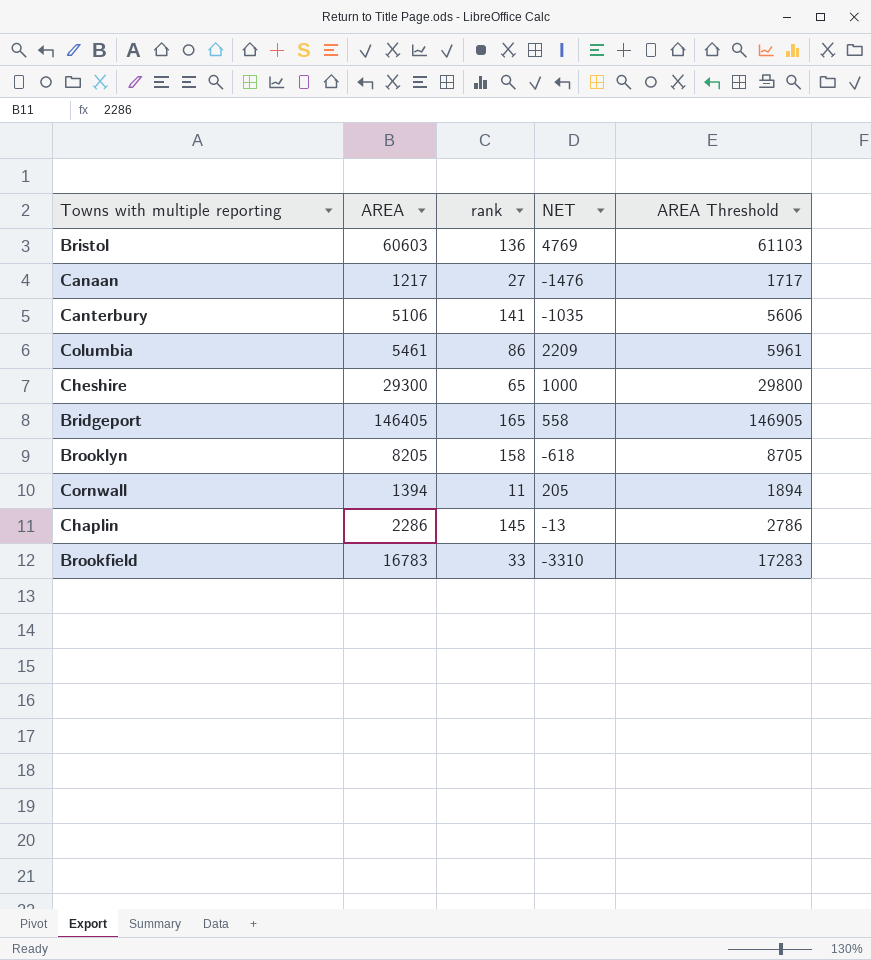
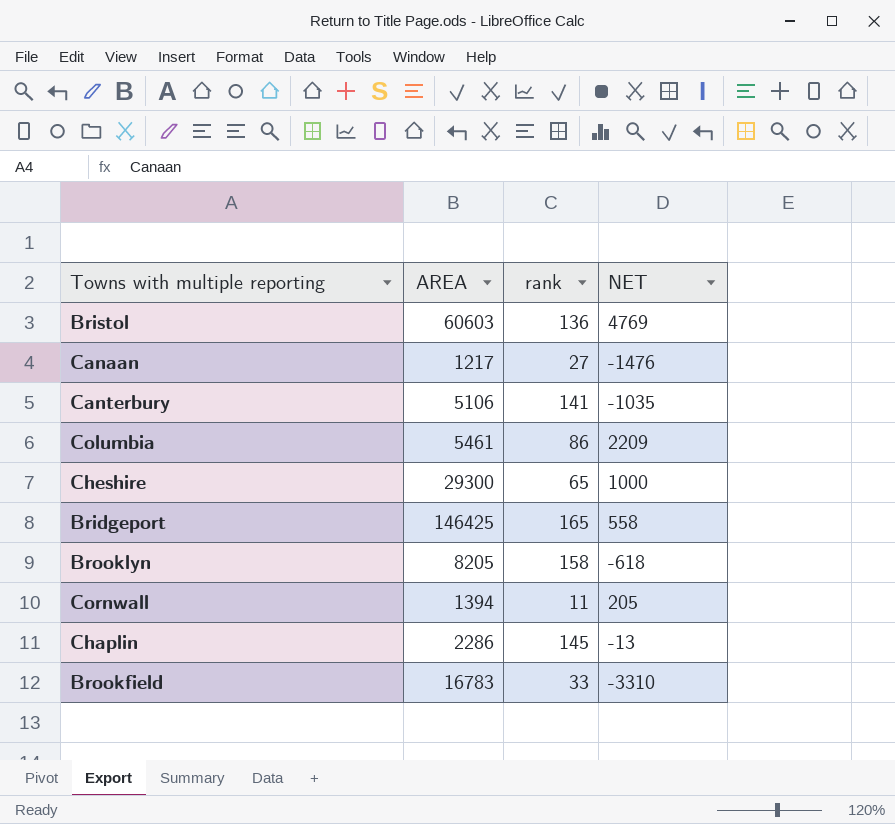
column AREA Threshold | formula: [AREA] + 500 -> none
Bridgeport | AREA: 146405 -> 146425

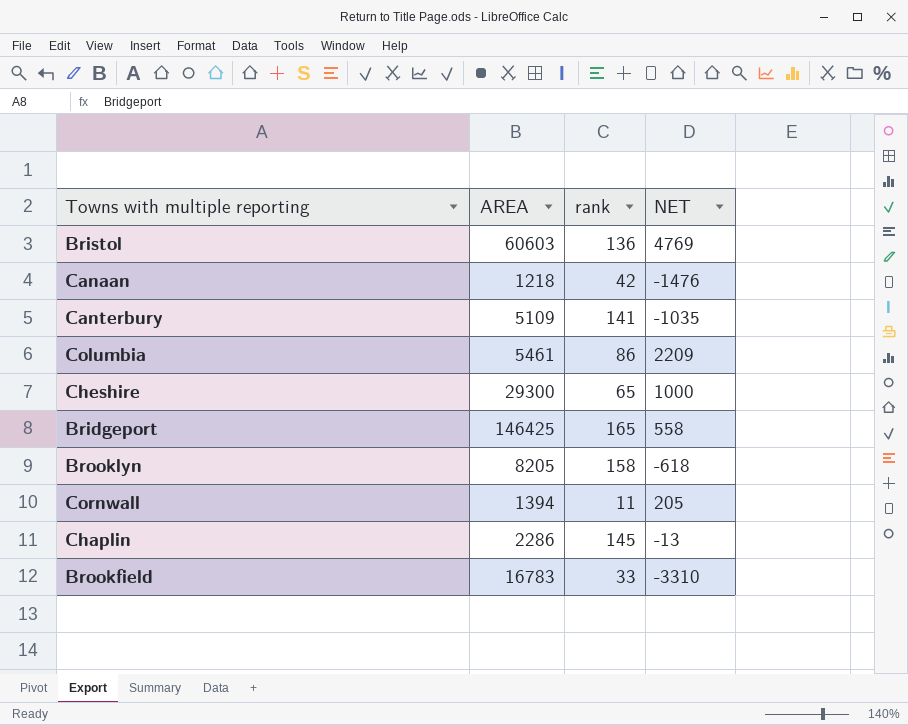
Canaan | AREA: 1217 -> 1218
Canaan | rank: 27 -> 42
Canterbury | AREA: 5106 -> 5109

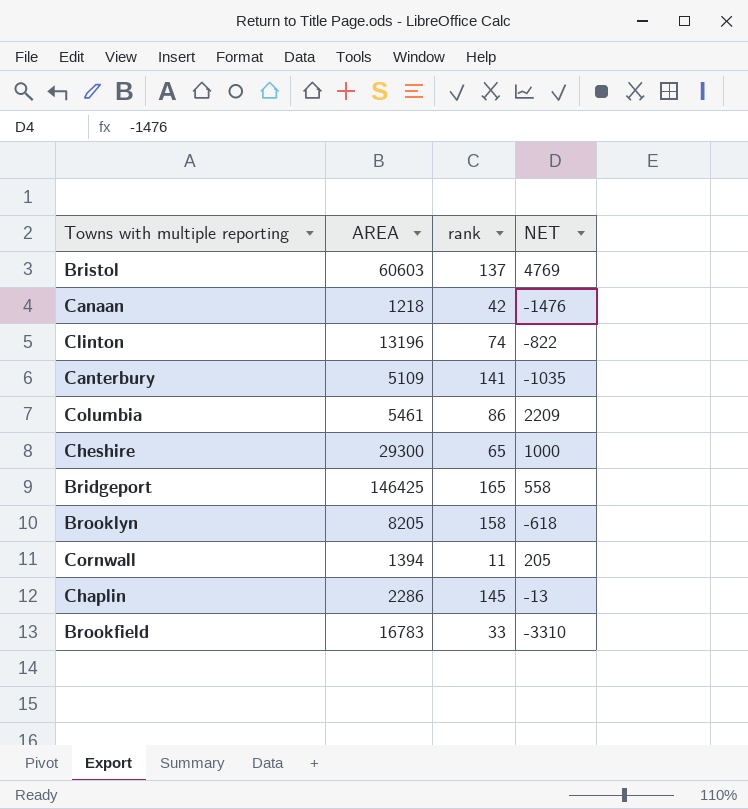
Bristol | rank: 136 -> 137
row Clinton: none -> 13196 | 74 | -822

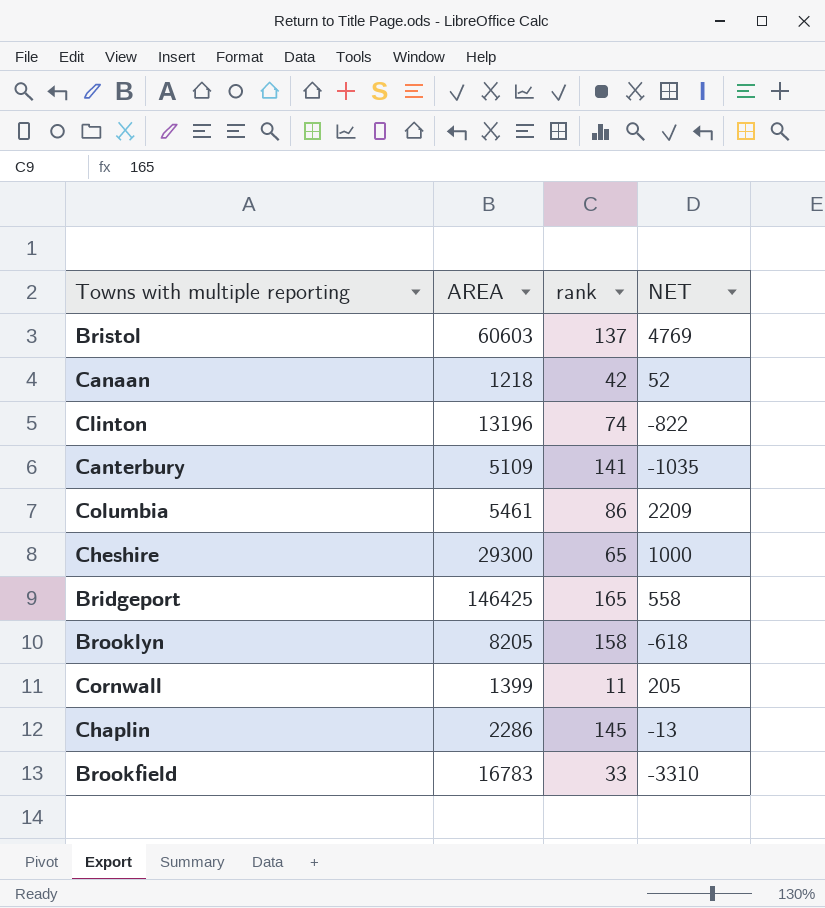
Canaan | NET: -1476 -> 52
Cornwall | AREA: 1394 -> 1399

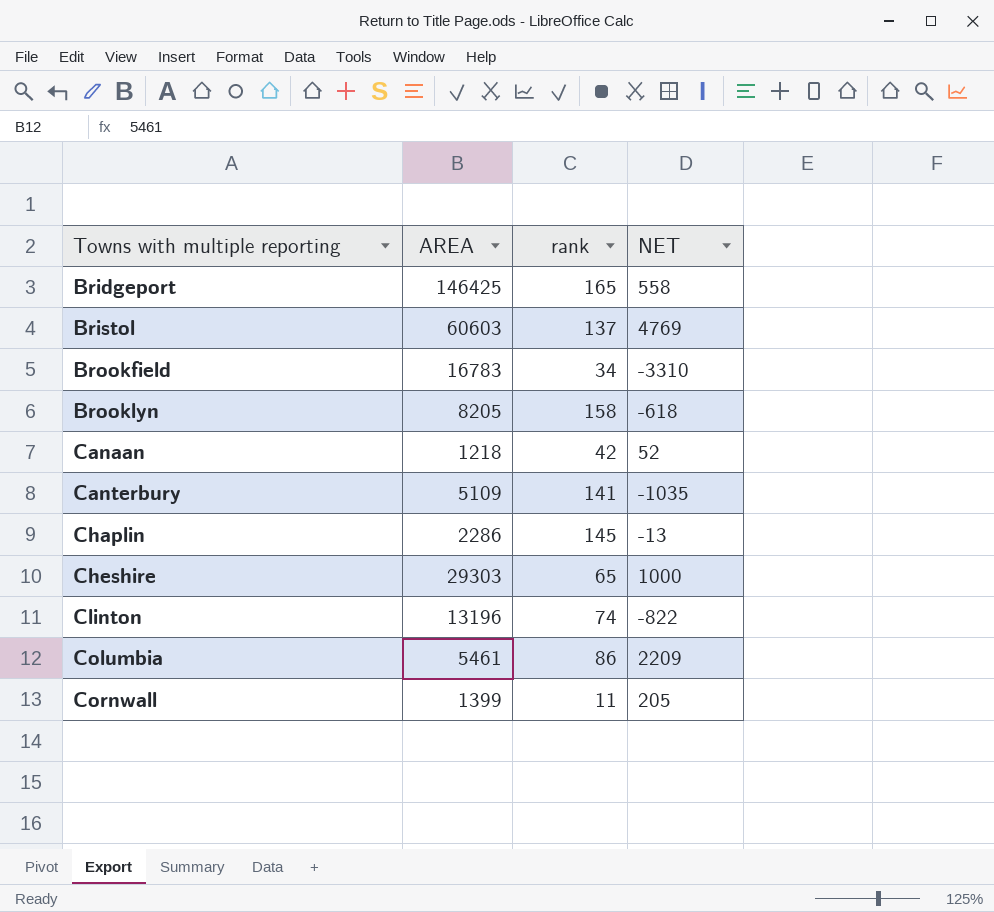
row order: none -> Towns with multiple reporting ascending
Brookfield | rank: 33 -> 34
Cheshire | AREA: 29300 -> 29303

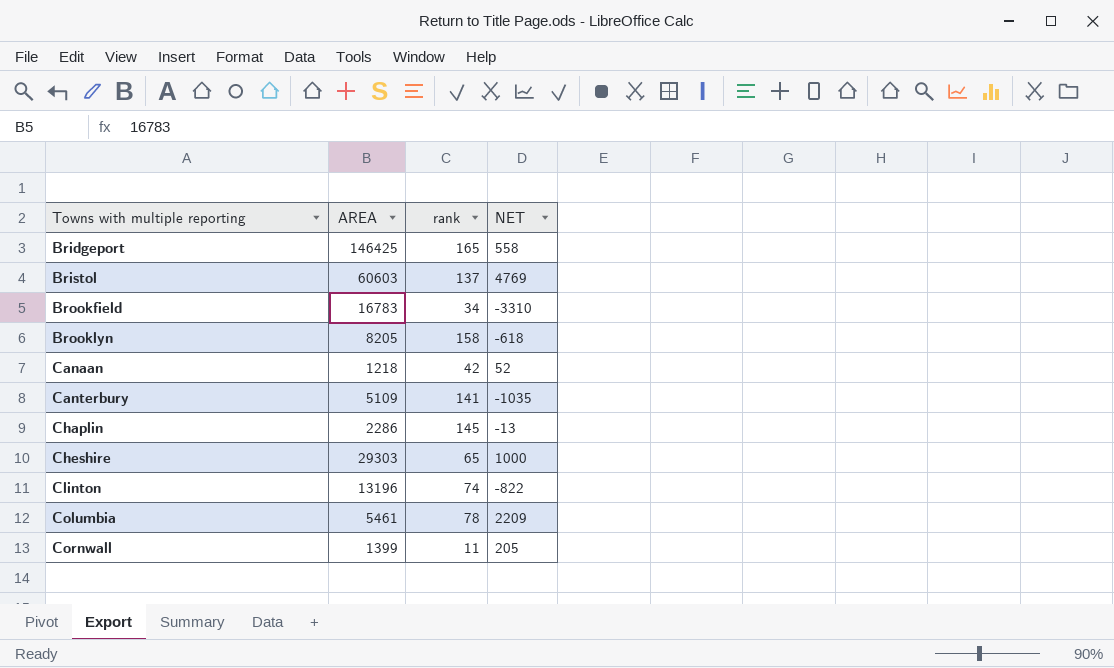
Columbia | rank: 86 -> 78

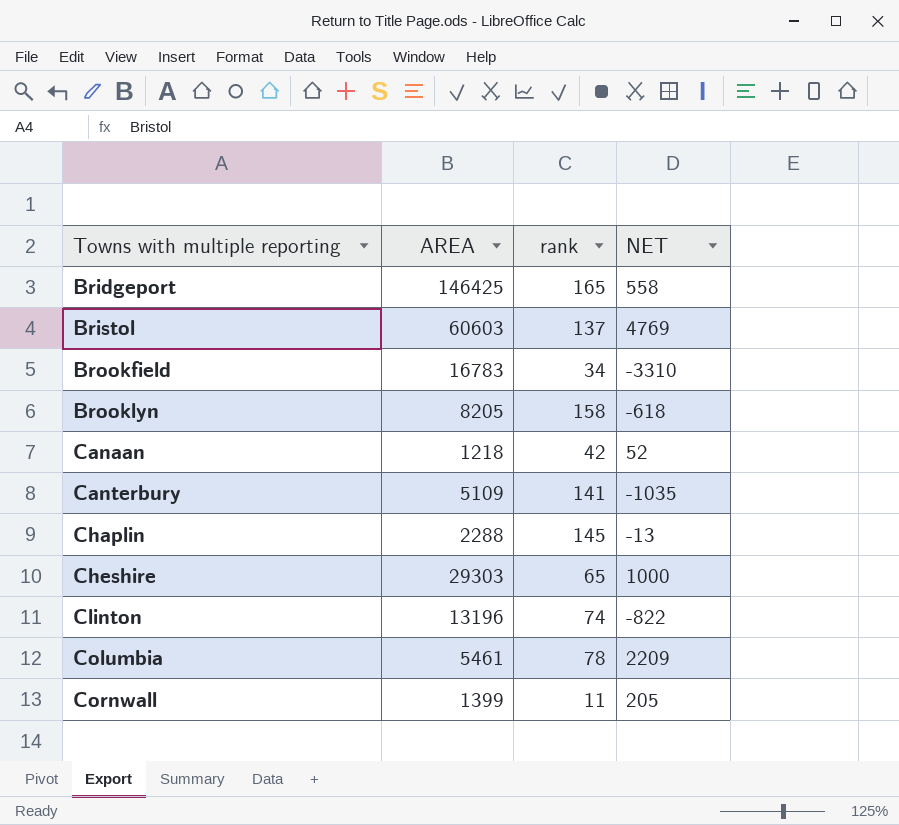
Chaplin | AREA: 2286 -> 2288

